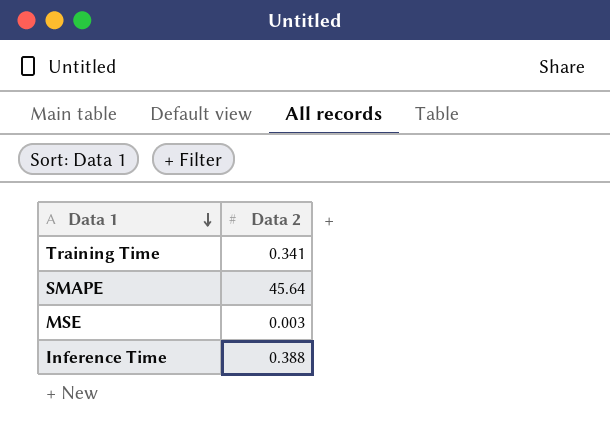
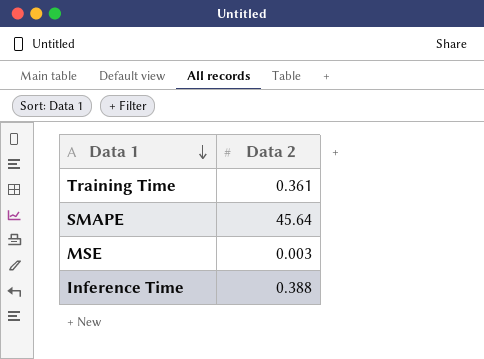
Training Time | Data 2: 0.341 -> 0.361

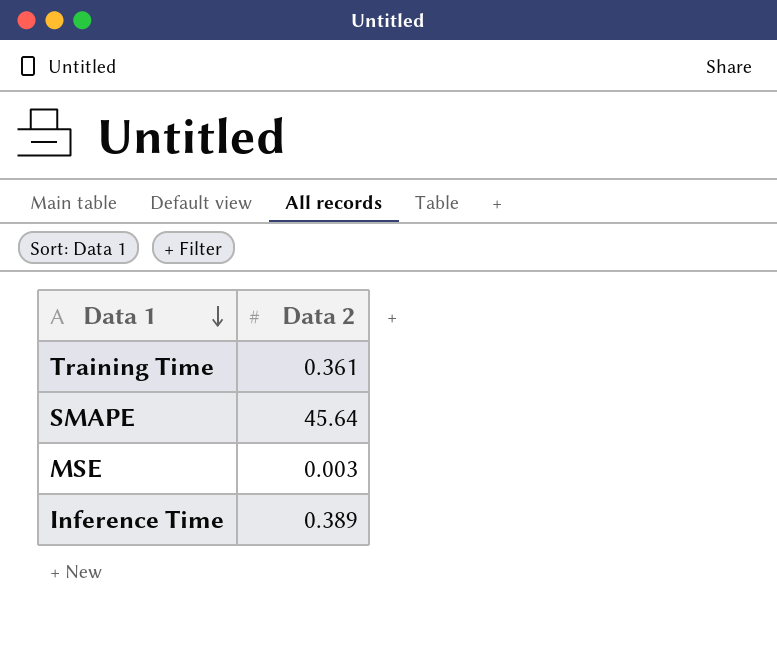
Inference Time | Data 2: 0.388 -> 0.389

